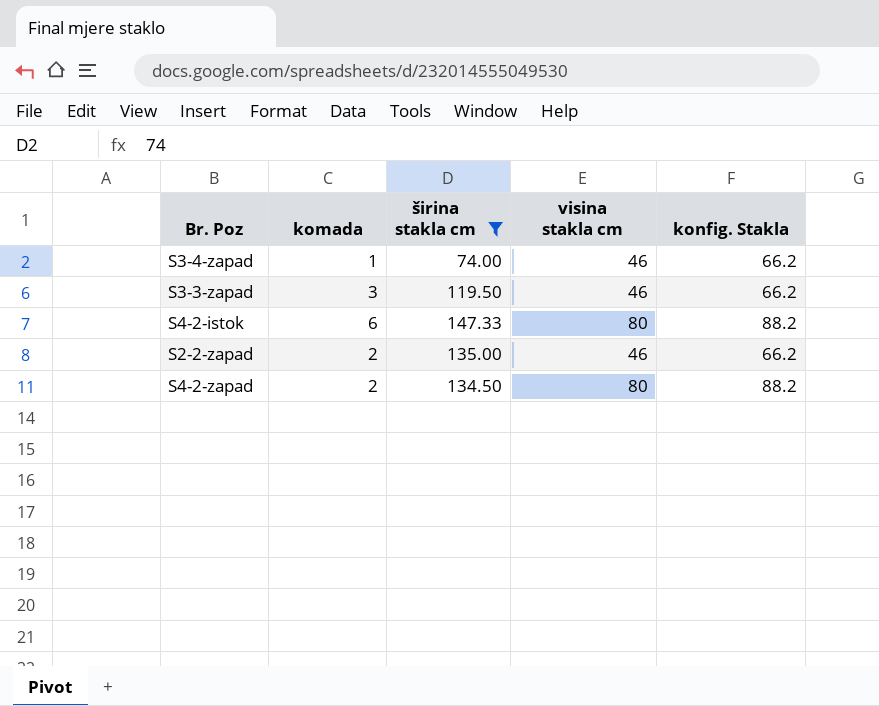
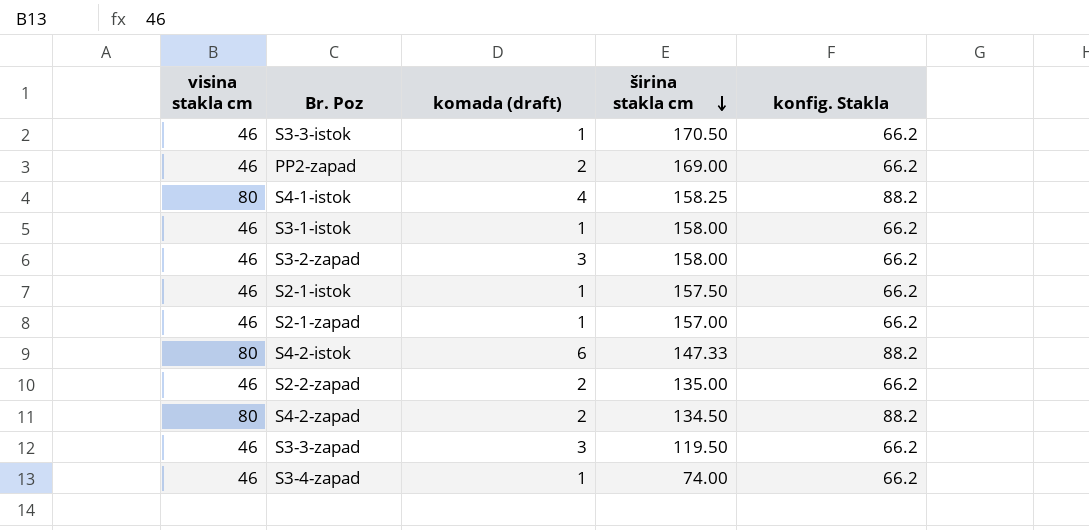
filter: širina stakla cm <= 147.33 -> none
row order: none -> širina stakla cm descending
column visina stakla cm | position: 4 -> 1
column name: komada -> komada (draft)

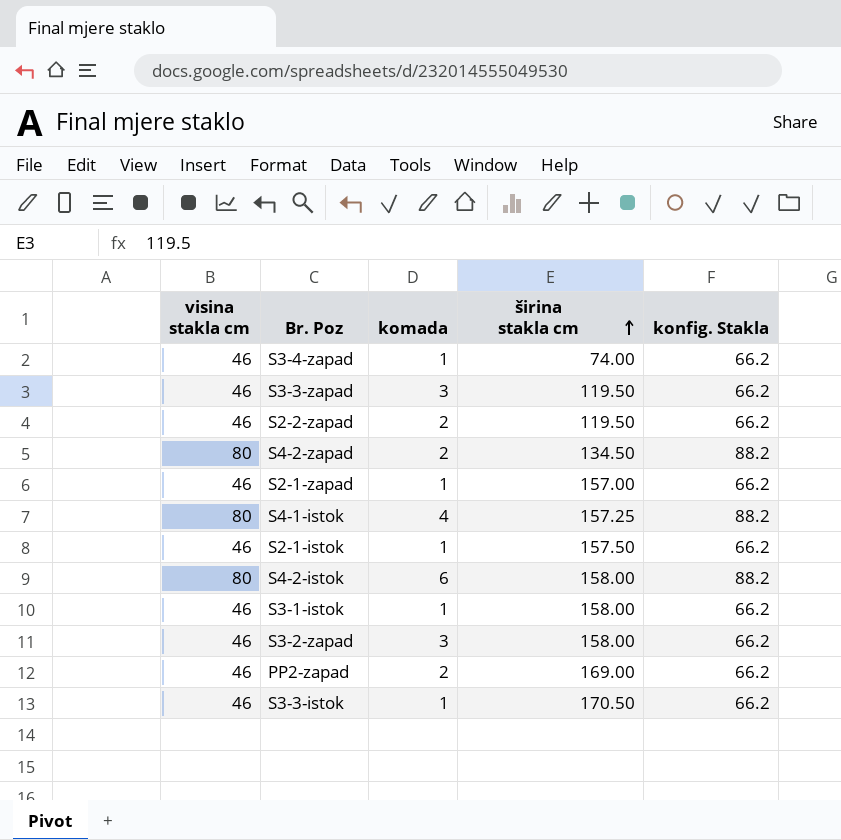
row order: širina stakla cm descending -> širina stakla cm ascending
column name: komada (draft) -> komada
S2-2-zapad | širina stakla cm: 135.00 -> 119.50
S4-1-istok | širina stakla cm: 158.25 -> 157.25
S4-2-istok | širina stakla cm: 147.33 -> 158.00

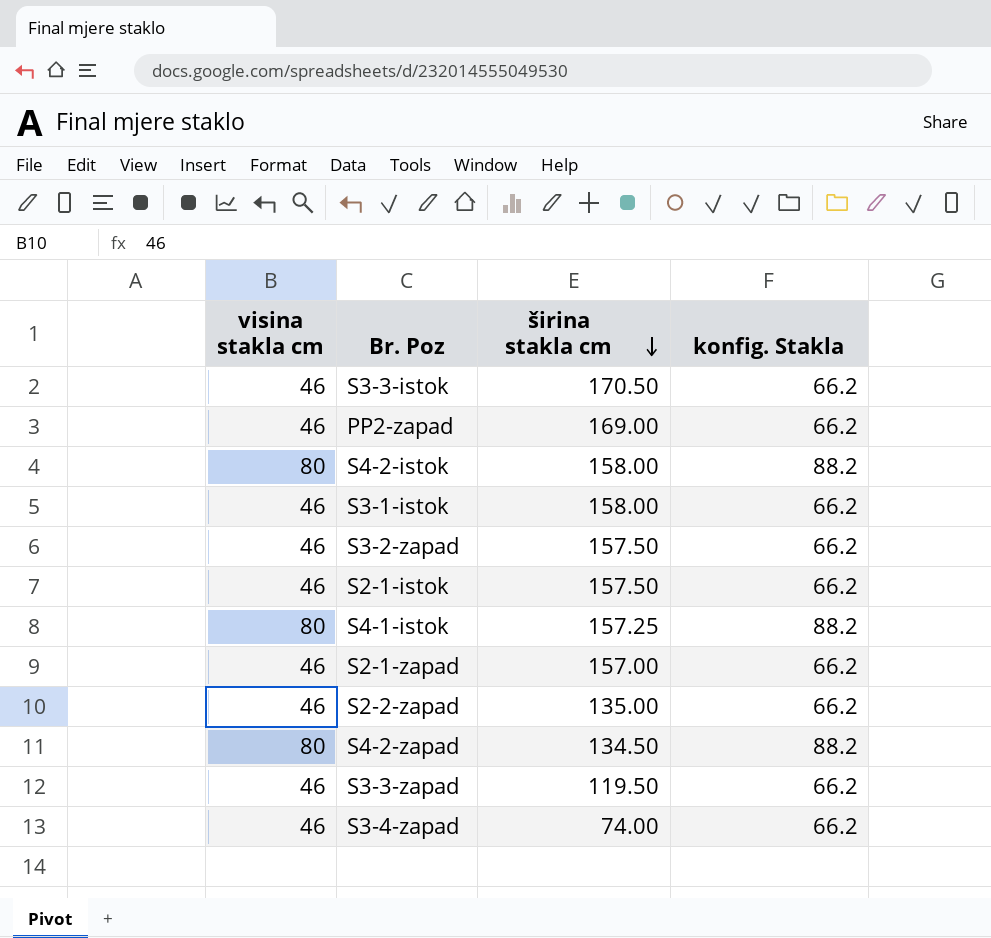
row order: širina stakla cm ascending -> širina stakla cm descending
column komada | position: 3 -> none
S3-2-zapad | širina stakla cm: 158.00 -> 157.50
S2-2-zapad | širina stakla cm: 119.50 -> 135.00

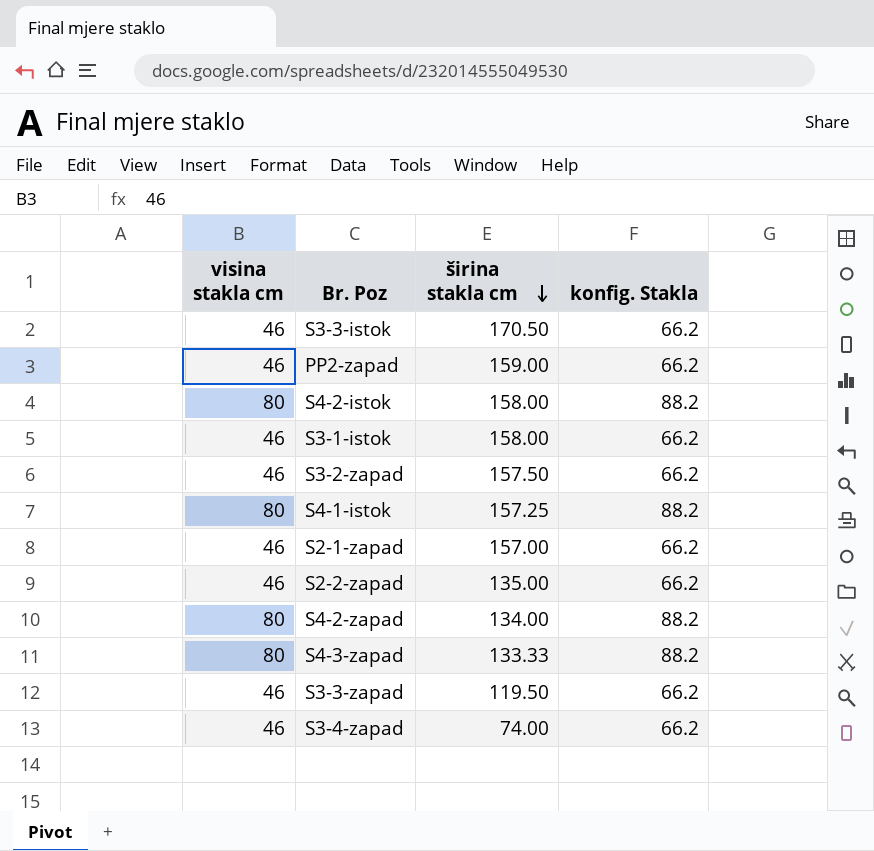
row S2-1-istok: 46 | 157.50 | 66.2 -> none
PP2-zapad | širina stakla cm: 169.00 -> 159.00
S4-2-zapad | širina stakla cm: 134.50 -> 134.00
row S4-3-zapad: none -> 80 | 133.33 | 88.2

